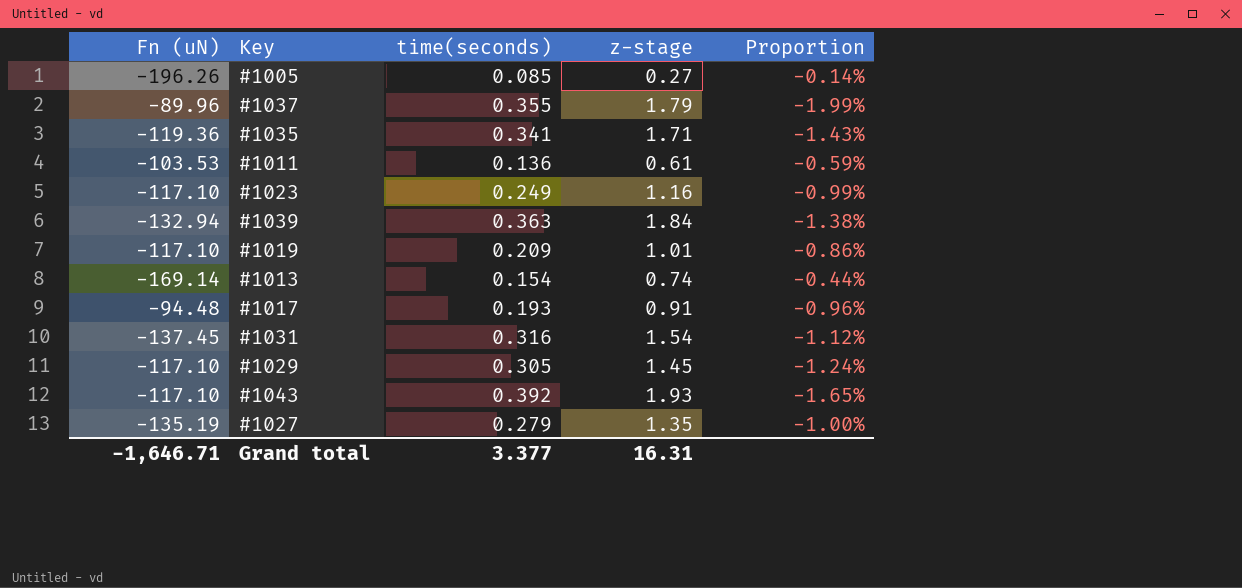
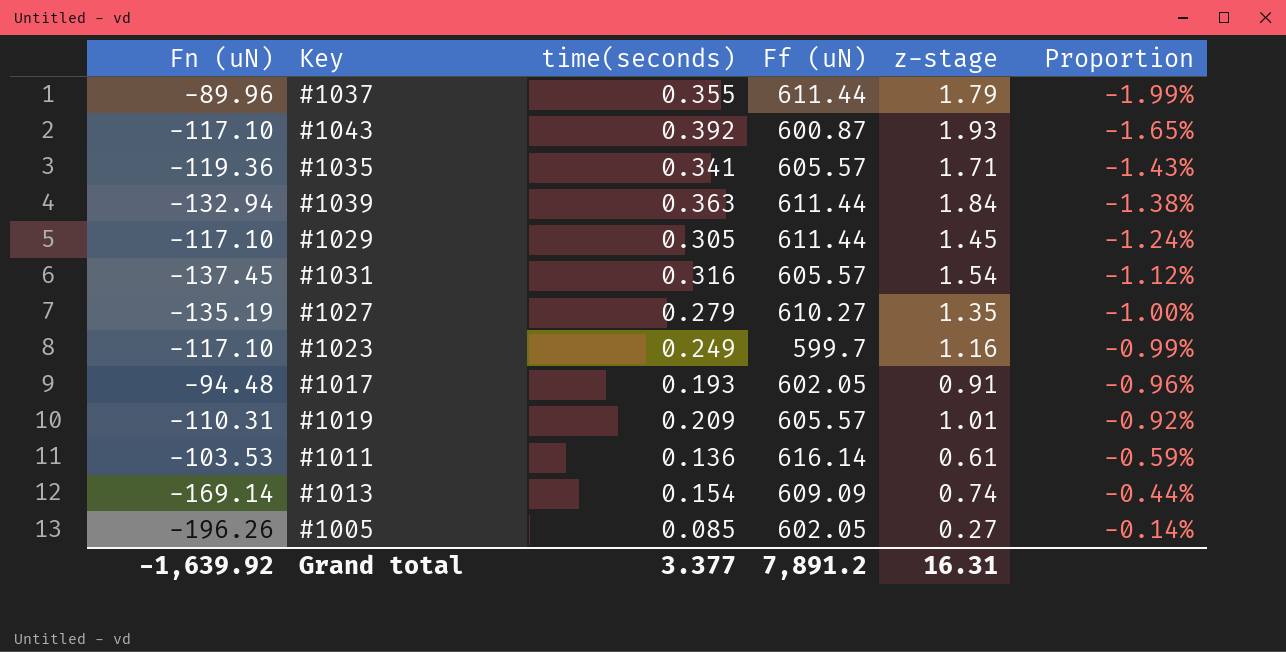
row order: none -> Proportion ascending
column Ff (uN) | position: none -> 4
#1019 | Fn (uN): -117.10 -> -110.31
#1019 | Proportion: -0.86% -> -0.92%
Grand total | Fn (uN): -1,646.71 -> -1,639.92

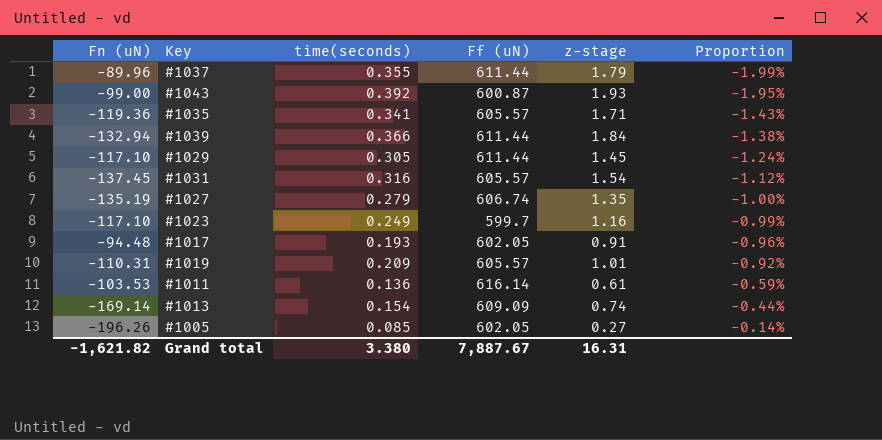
#1043 | Fn (uN): -117.10 -> -99.00
#1043 | Proportion: -1.65% -> -1.95%
#1039 | time(seconds): 0.363 -> 0.366
#1027 | Ff (uN): 610.27 -> 606.74
Grand total | Fn (uN): -1,639.92 -> -1,621.82
Grand total | time(seconds): 3.377 -> 3.380
Grand total | Ff (uN): 7,891.2 -> 7,887.67

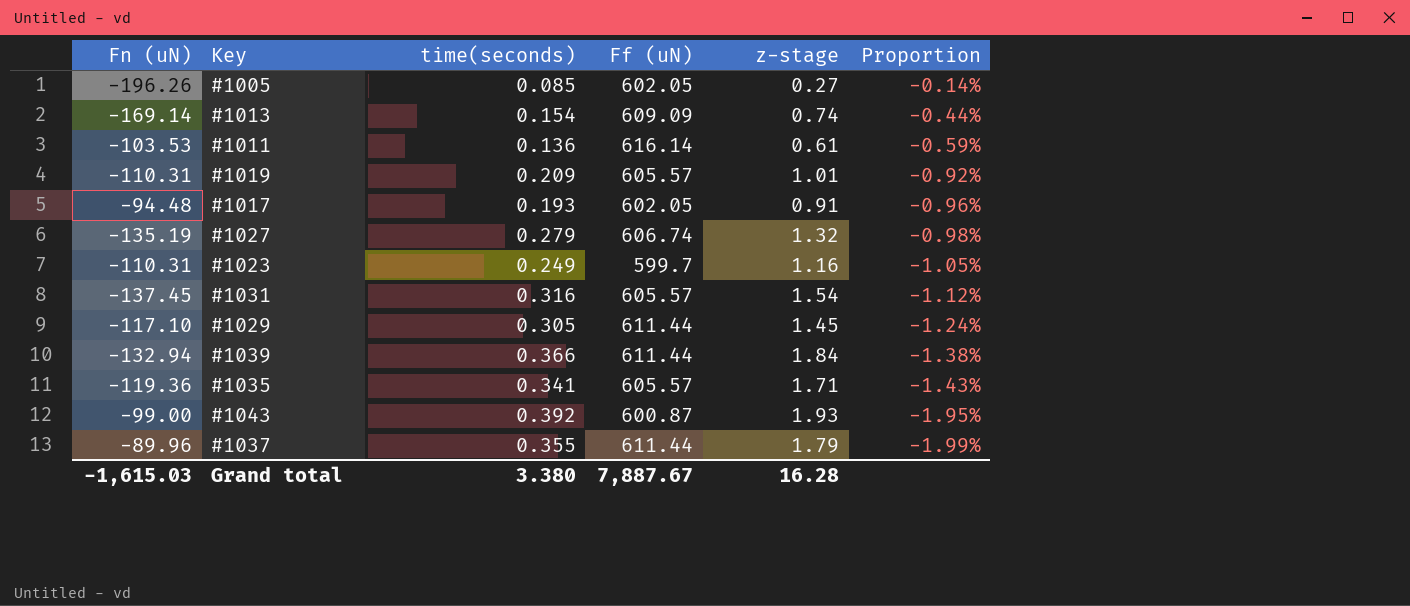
row order: Proportion ascending -> Proportion descending
#1027 | z-stage: 1.35 -> 1.32
#1027 | Proportion: -1.00% -> -0.98%
#1023 | Fn (uN): -117.10 -> -110.31
#1023 | Proportion: -0.99% -> -1.05%
Grand total | Fn (uN): -1,621.82 -> -1,615.03
Grand total | z-stage: 16.31 -> 16.28

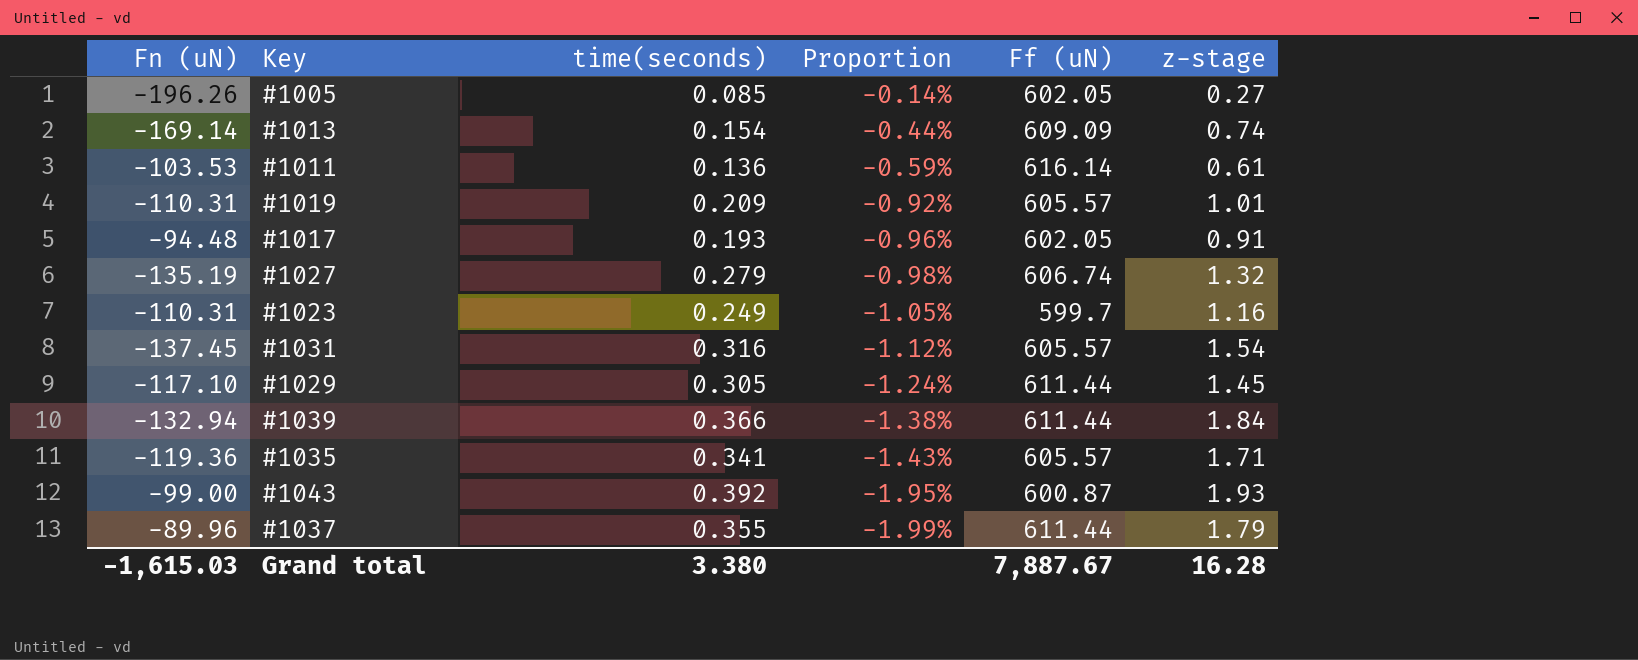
column Proportion | position: 6 -> 4

